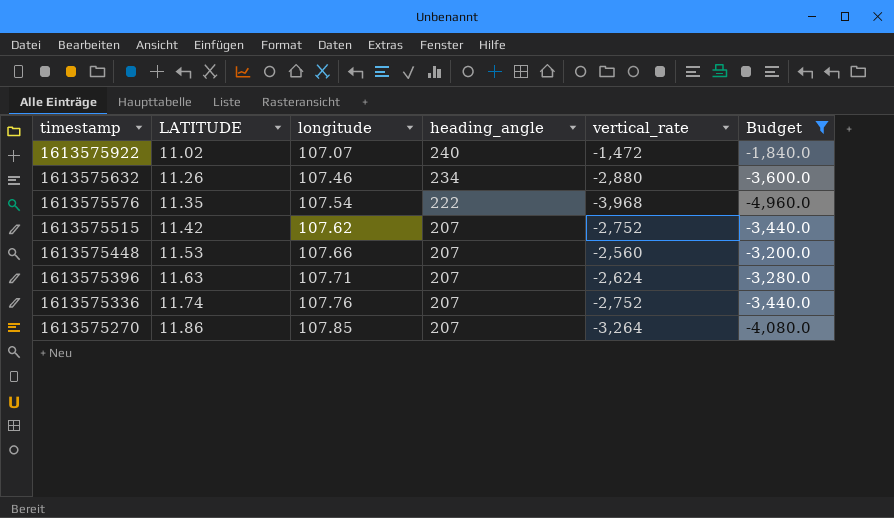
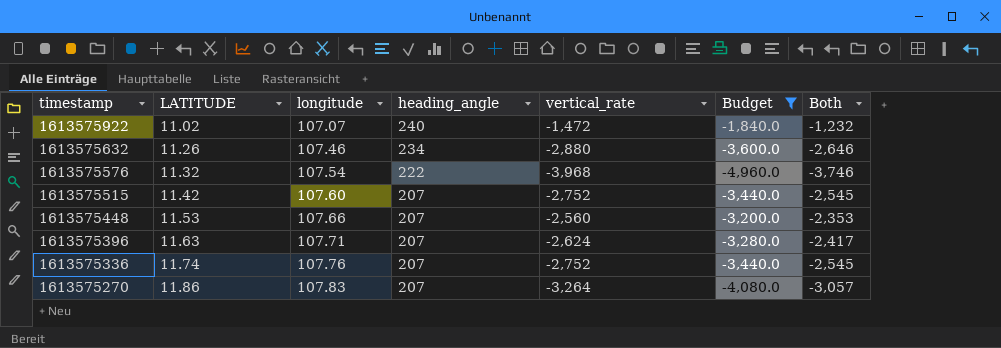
column Both | formula: none -> [heading_angle] + [vertical_rate]
1613575576 | LATITUDE: 11.35 -> 11.32
1613575515 | longitude: 107.62 -> 107.60
1613575270 | longitude: 107.85 -> 107.83

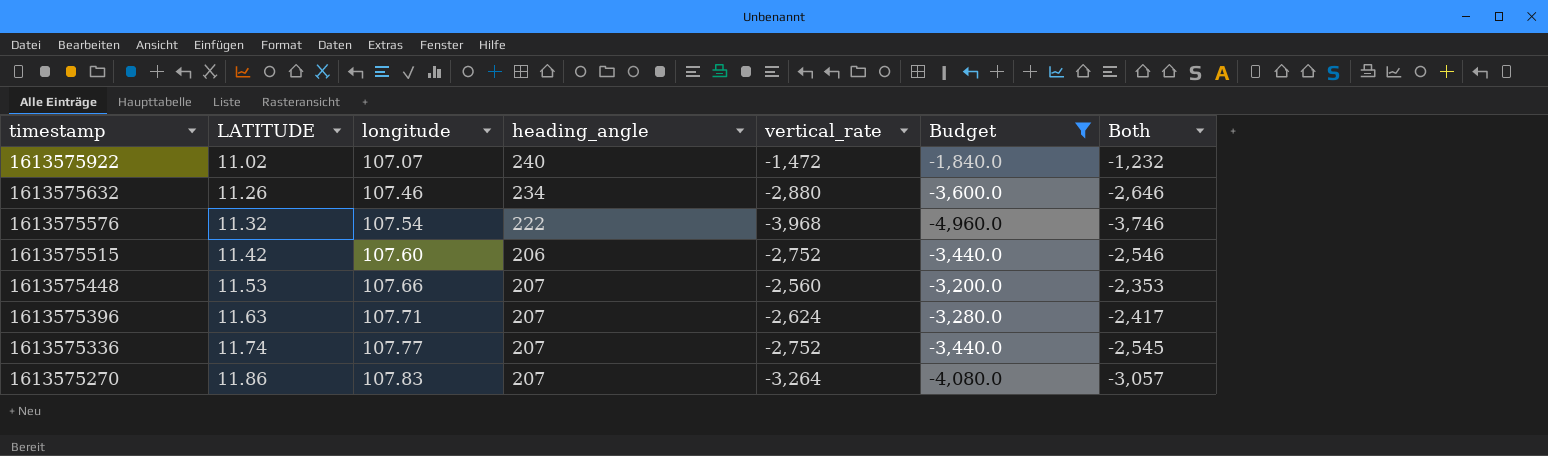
1613575515 | heading_angle: 207 -> 206
1613575515 | Both: -2,545 -> -2,546
1613575336 | longitude: 107.76 -> 107.77

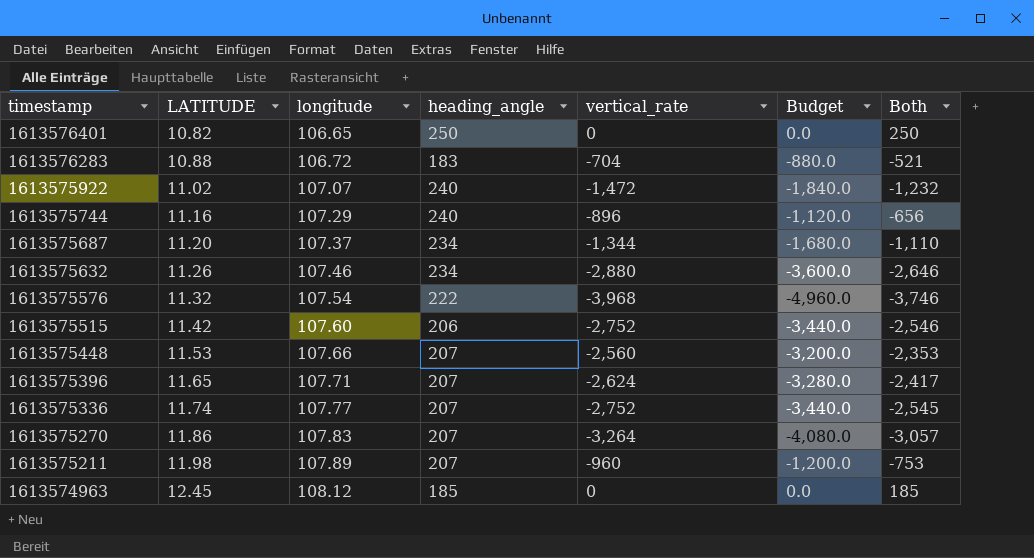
filter: Budget <= -1,840.0 -> none
1613575396 | LATITUDE: 11.63 -> 11.65

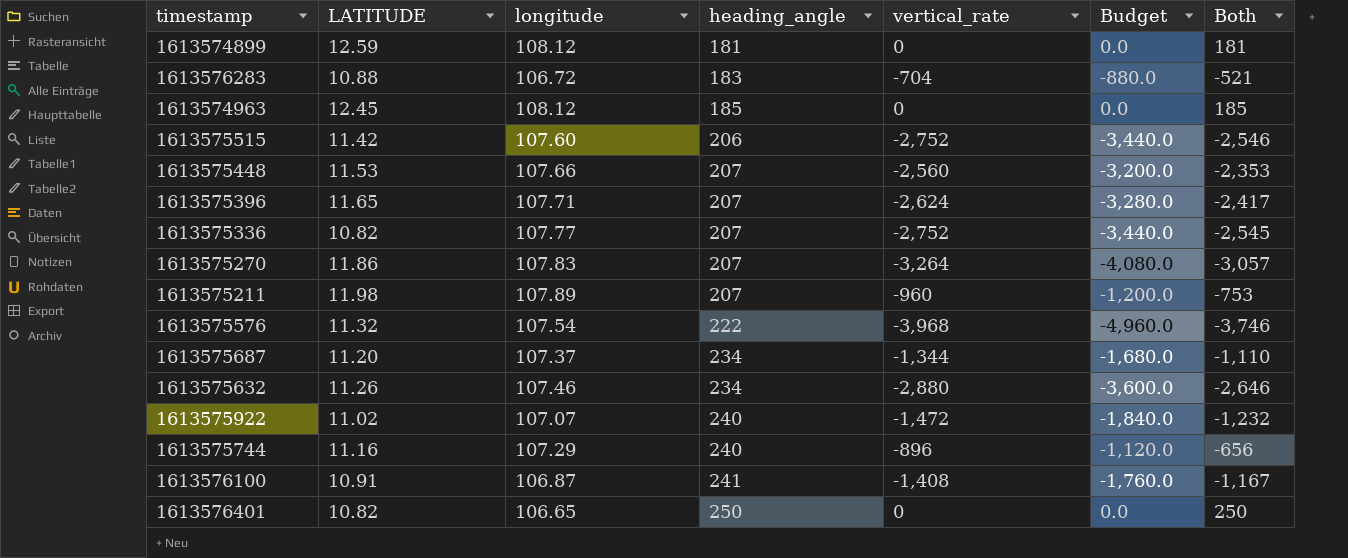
row order: timestamp descending -> heading_angle ascending
row 1613574899: none -> 12.59 | 108.12 | 181 | 0 | 0.0 | 181
1613575336 | LATITUDE: 11.74 -> 10.82
row 1613576100: none -> 10.91 | 106.87 | 241 | -1,408 | -1,760.0 | -1,167

